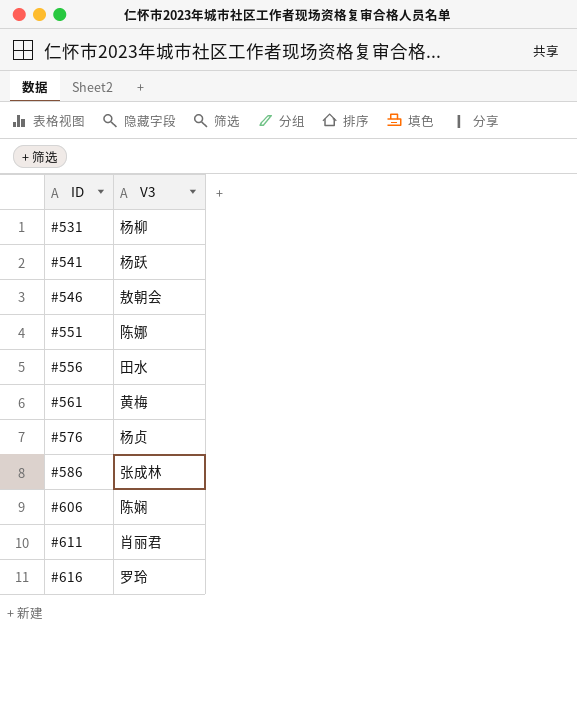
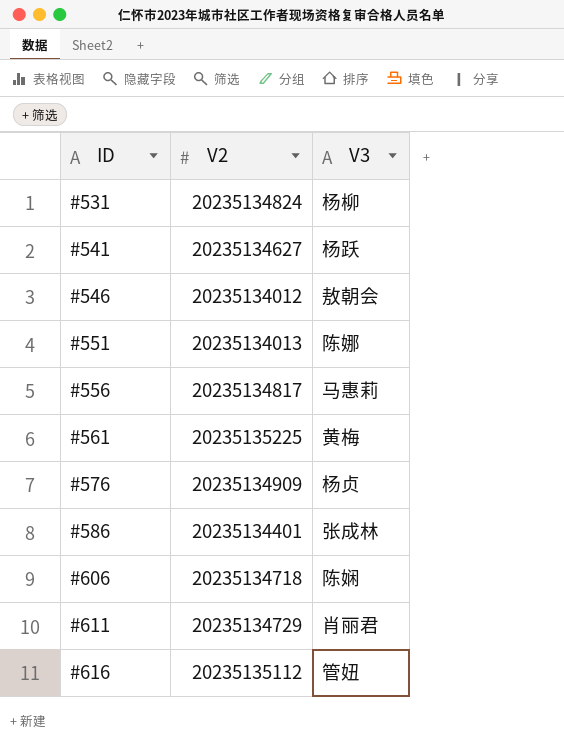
column V2 | position: none -> 2
#556 | V3: 田水 -> 马惠莉
#616 | V3: 罗玲 -> 管妞

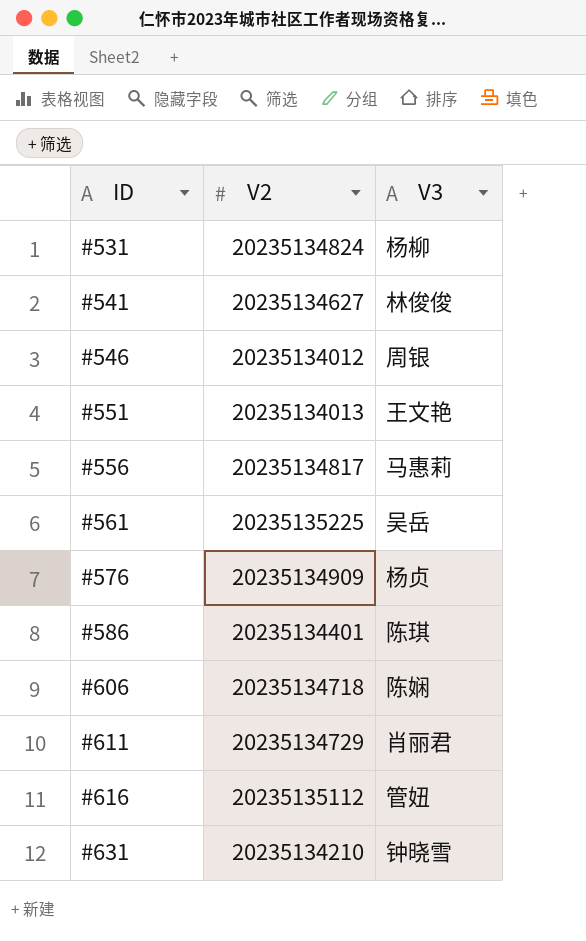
#541 | V3: 杨跃 -> 林俊俊
#546 | V3: 敖朝会 -> 周银
#551 | V3: 陈娜 -> 王文艳
#561 | V3: 黄梅 -> 吴岳
#586 | V3: 张成林 -> 陈琪
row #631: none -> 20235134210 | 钟晓雪

